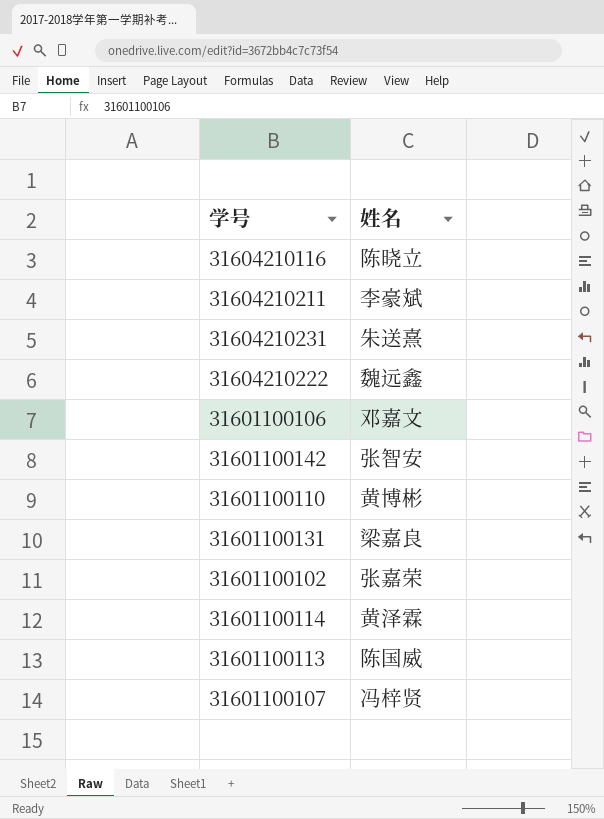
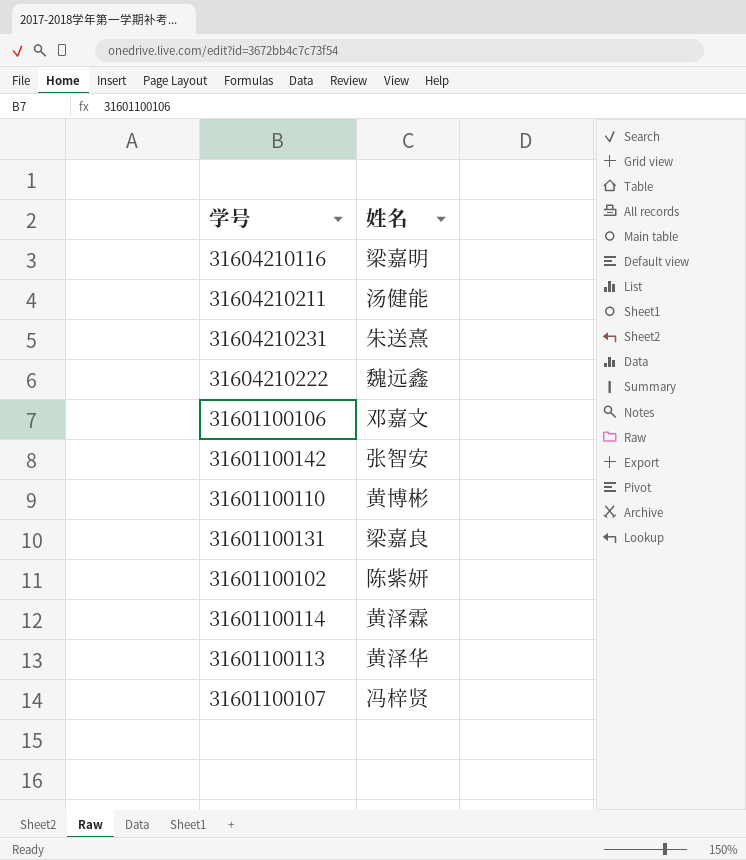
31604210116 | 姓名: 陈晓立 -> 梁嘉明
31604210211 | 姓名: 李豪斌 -> 汤健能
31601100102 | 姓名: 张嘉荣 -> 陈紫妍
31601100113 | 姓名: 陈国威 -> 黄泽华

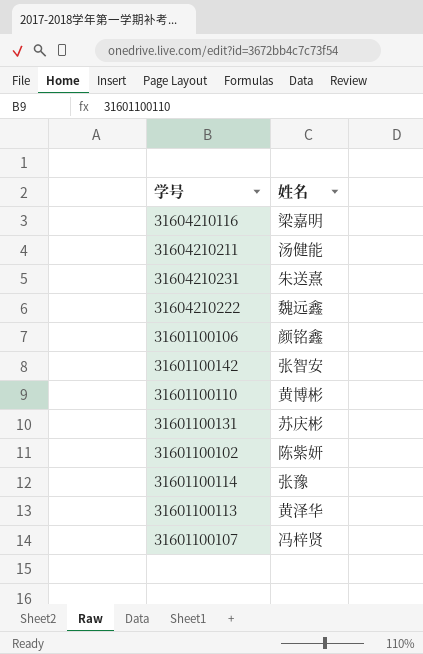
31601100106 | 姓名: 邓嘉文 -> 颜铭鑫
31601100131 | 姓名: 梁嘉良 -> 苏庆彬
31601100114 | 姓名: 黄泽霖 -> 张豫

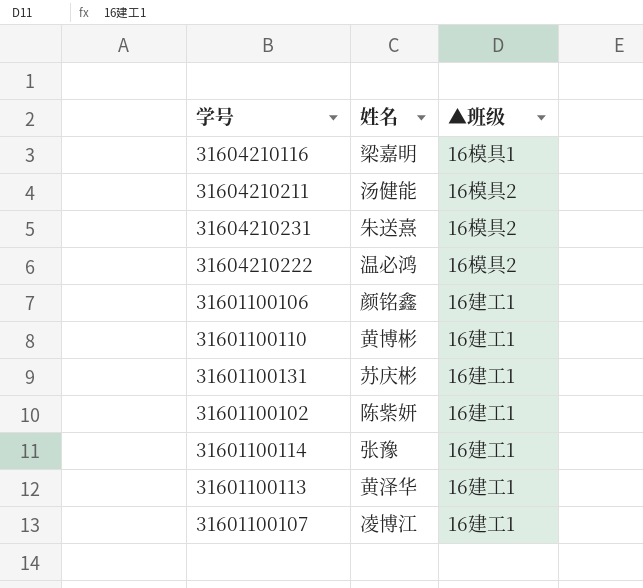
column ▲班级 | position: none -> 3
row 31601100142: 张智安 -> none
31604210222 | 姓名: 魏远鑫 -> 温必鸿
31601100107 | 姓名: 冯梓贤 -> 凌博江

